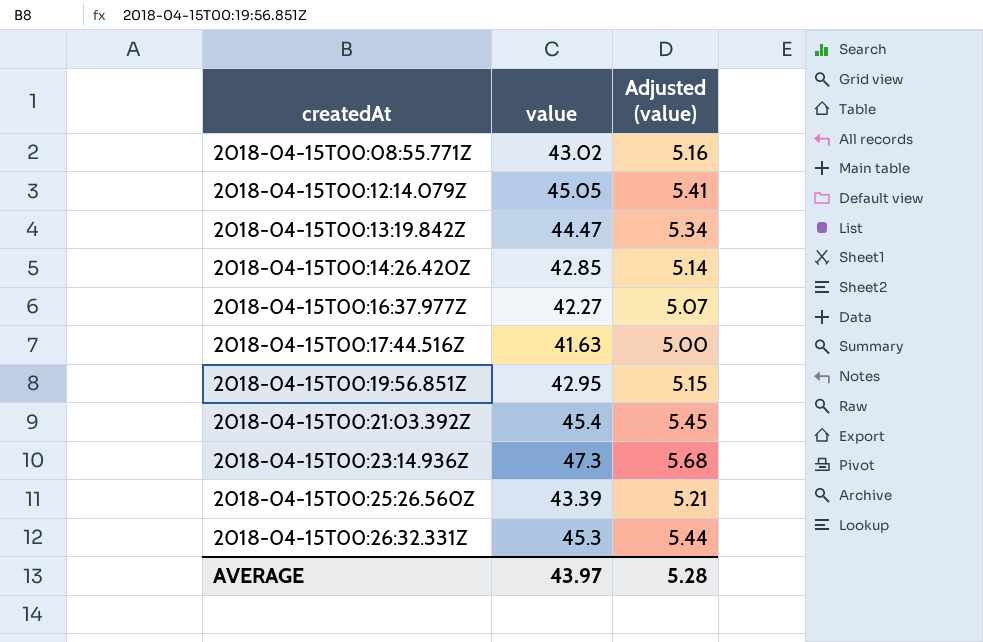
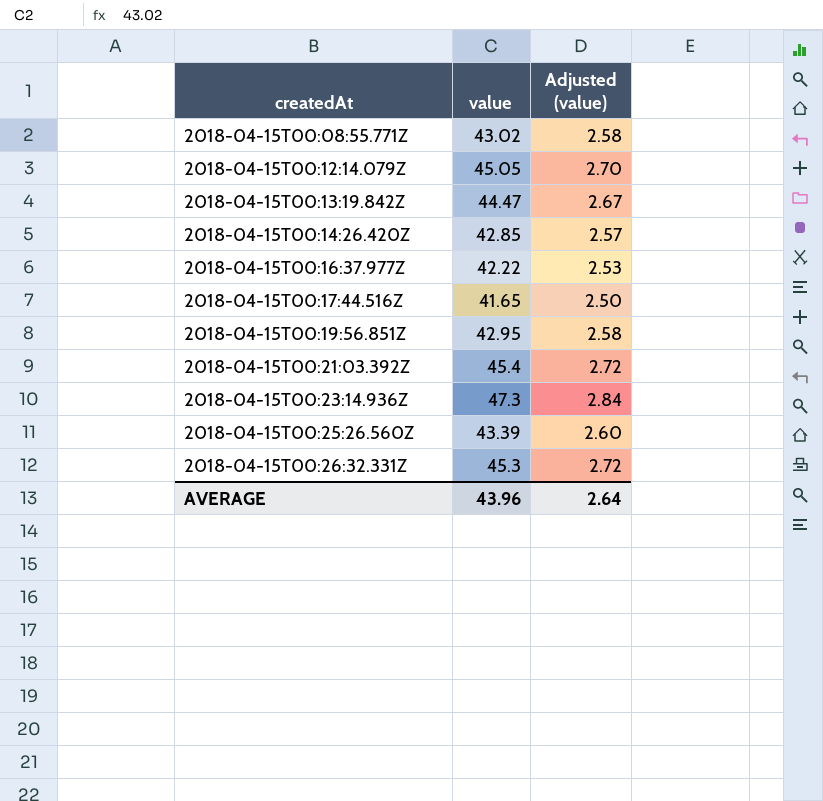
column Adjusted (value) | formula: [value] * 0.12 -> [value] * 0.06
2018-04-15T00:16:37.977Z | value: 42.27 -> 42.22
2018-04-15T00:17:44.516Z | value: 41.63 -> 41.65
AVERAGE | value: 43.97 -> 43.96
AVERAGE | Adjusted (value): 5.28 -> 2.64

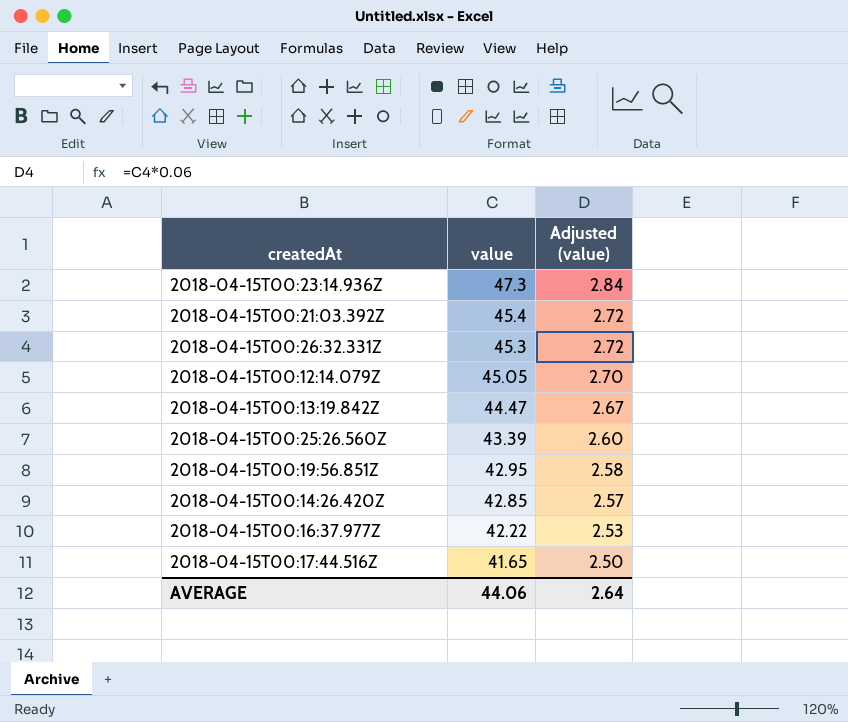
row order: createdAt ascending -> value descending
row 2018-04-15T00:08:55.771Z: 43.02 | 2.58 -> none
AVERAGE | value: 43.96 -> 44.06

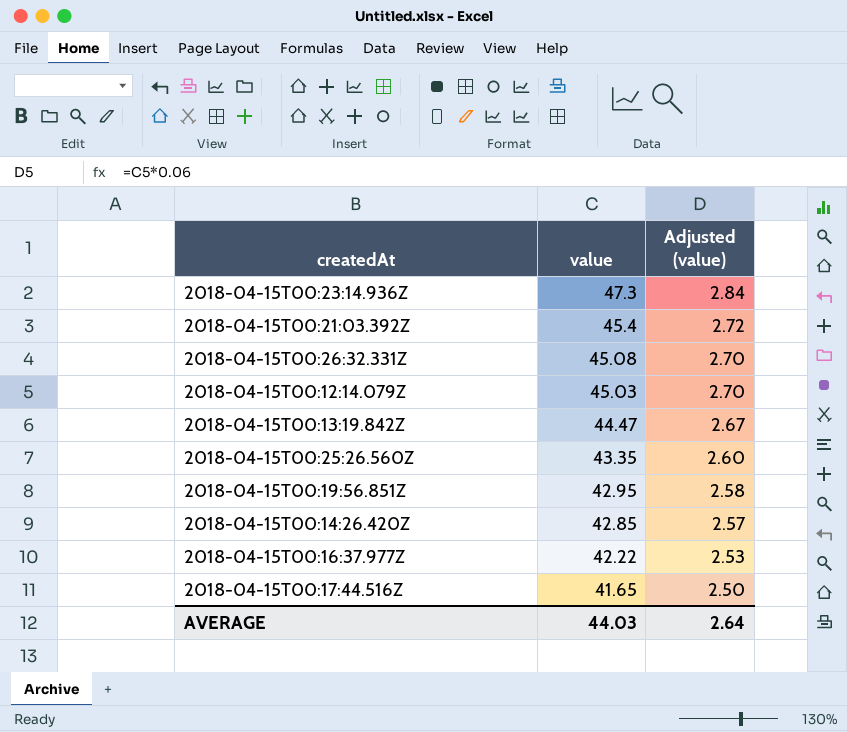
2018-04-15T00:26:32.331Z | value: 45.3 -> 45.08
2018-04-15T00:26:32.331Z | Adjusted (value): 2.72 -> 2.70
2018-04-15T00:12:14.079Z | value: 45.05 -> 45.03
2018-04-15T00:25:26.560Z | value: 43.39 -> 43.35
AVERAGE | value: 44.06 -> 44.03

